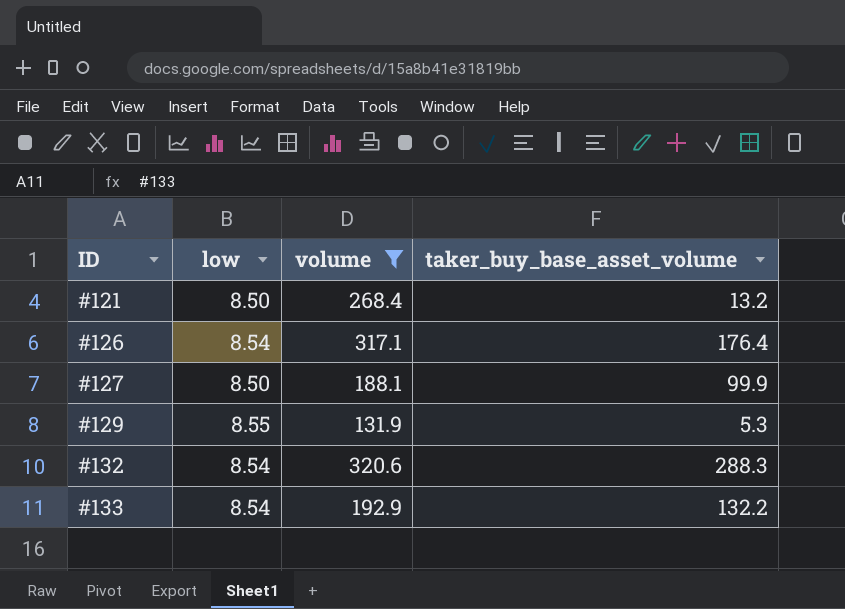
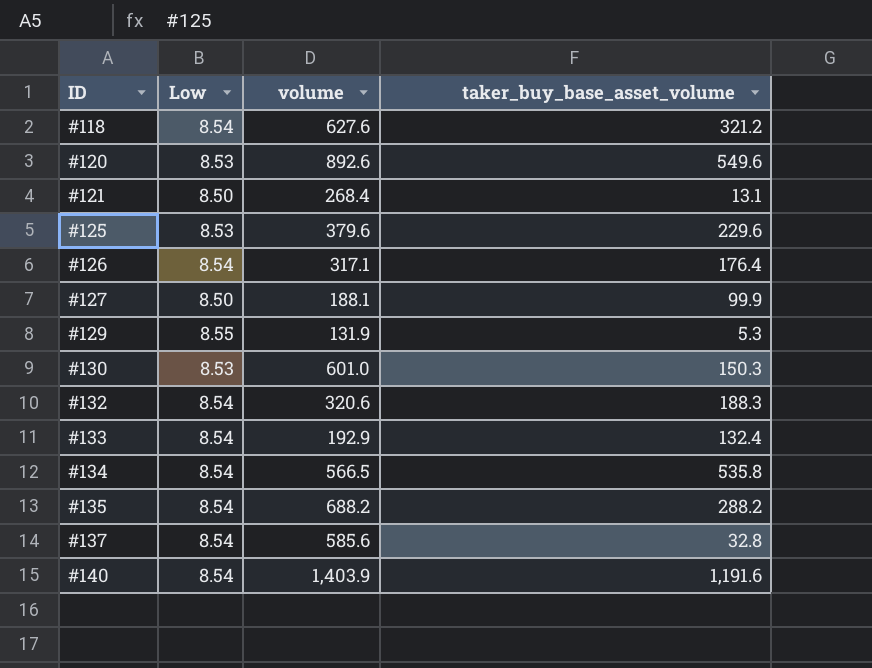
filter: volume <= 320.6 -> none
column name: low -> Low
#121 | taker_buy_base_asset_volume: 13.2 -> 13.1
#132 | taker_buy_base_asset_volume: 288.3 -> 188.3
#133 | taker_buy_base_asset_volume: 132.2 -> 132.4

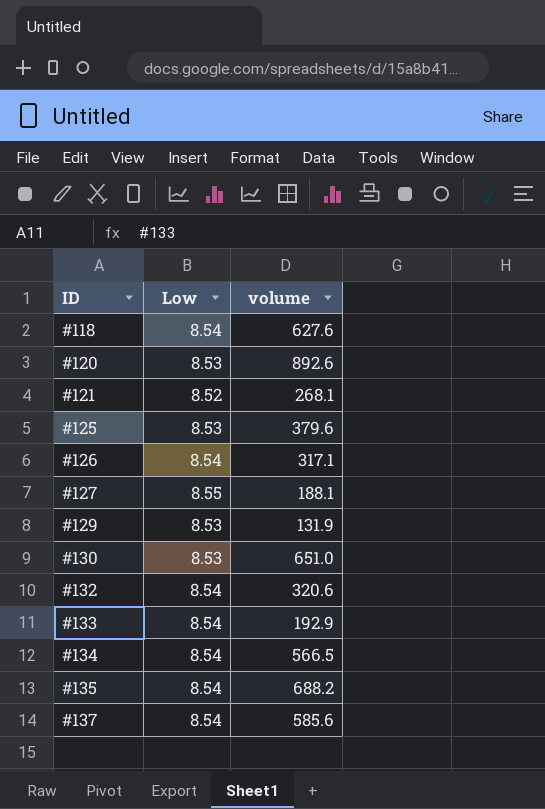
column taker_buy_base_asset_volume | position: 4 -> none
row #140: 8.54 | 1,403.9 | 1,191.6 -> none
#121 | Low: 8.50 -> 8.52
#121 | volume: 268.4 -> 268.1
#127 | Low: 8.50 -> 8.55
#129 | Low: 8.55 -> 8.53
#130 | volume: 601.0 -> 651.0

